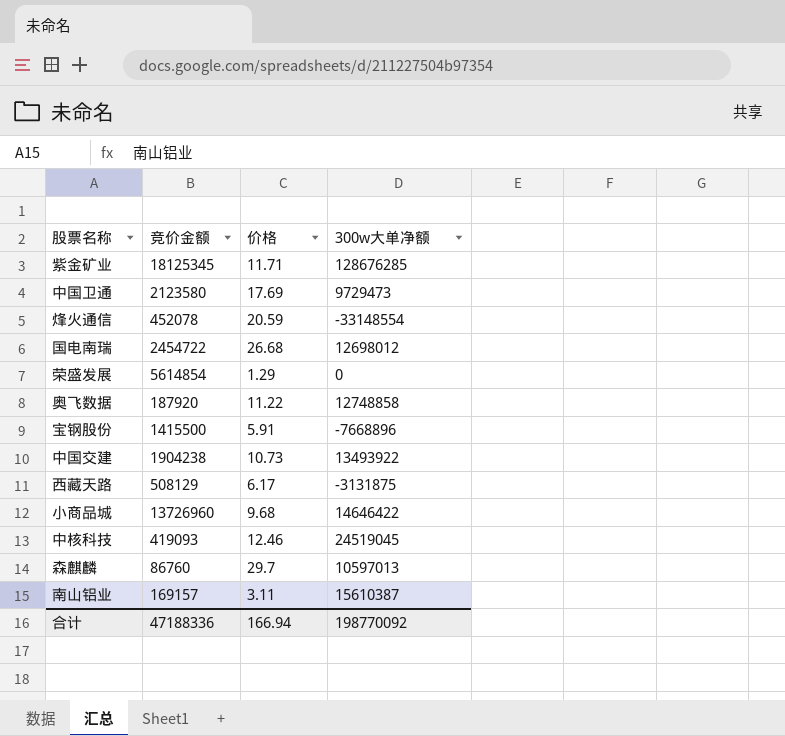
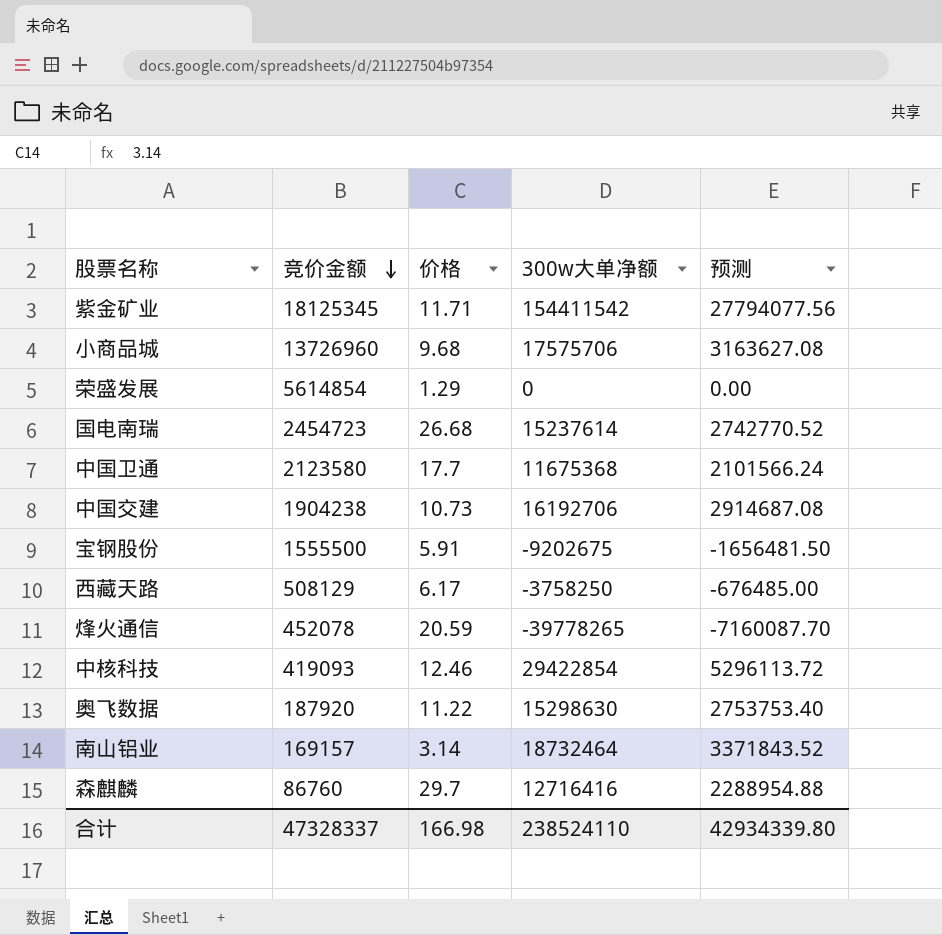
row order: none -> 竞价金额 descending
column 预测 | formula: none -> [300w大单净额] * 0.18
紫金矿业 | 300w大单净额: 128676285 -> 154411542
小商品城 | 300w大单净额: 14646422 -> 17575706
国电南瑞 | 竞价金额: 2454722 -> 2454723
国电南瑞 | 300w大单净额: 12698012 -> 15237614
中国卫通 | 价格: 17.69 -> 17.7
中国卫通 | 300w大单净额: 9729473 -> 11675368
中国交建 | 300w大单净额: 13493922 -> 16192706
宝钢股份 | 竞价金额: 1415500 -> 1555500
宝钢股份 | 300w大单净额: -7668896 -> -9202675
西藏天路 | 300w大单净额: -3131875 -> -3758250
烽火通信 | 300w大单净额: -33148554 -> -39778265
中核科技 | 300w大单净额: 24519045 -> 29422854
奥飞数据 | 300w大单净额: 12748858 -> 15298630
南山铝业 | 价格: 3.11 -> 3.14
南山铝业 | 300w大单净额: 15610387 -> 18732464
森麒麟 | 300w大单净额: 10597013 -> 12716416
合计 | 竞价金额: 47188336 -> 47328337
合计 | 价格: 166.94 -> 166.98
合计 | 300w大单净额: 198770092 -> 238524110

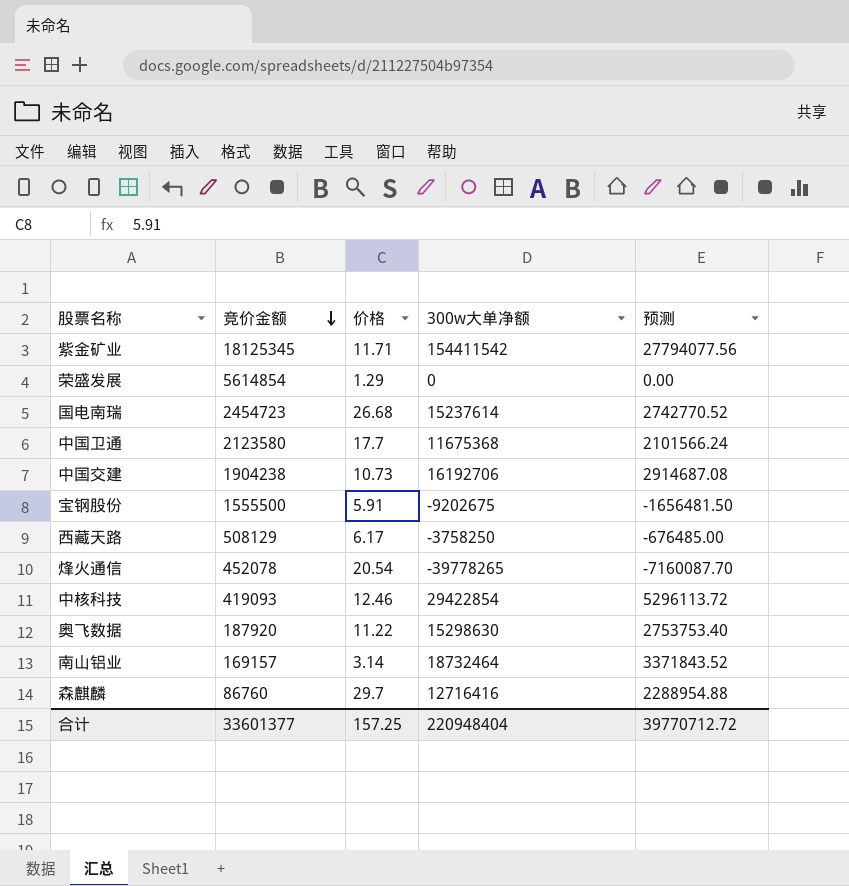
row 小商品城: 13726960 | 9.68 | 17575706 | 3163627.08 -> none
烽火通信 | 价格: 20.59 -> 20.54
合计 | 竞价金额: 47328337 -> 33601377
合计 | 价格: 166.98 -> 157.25
合计 | 300w大单净额: 238524110 -> 220948404
合计 | 预测: 42934339.80 -> 39770712.72

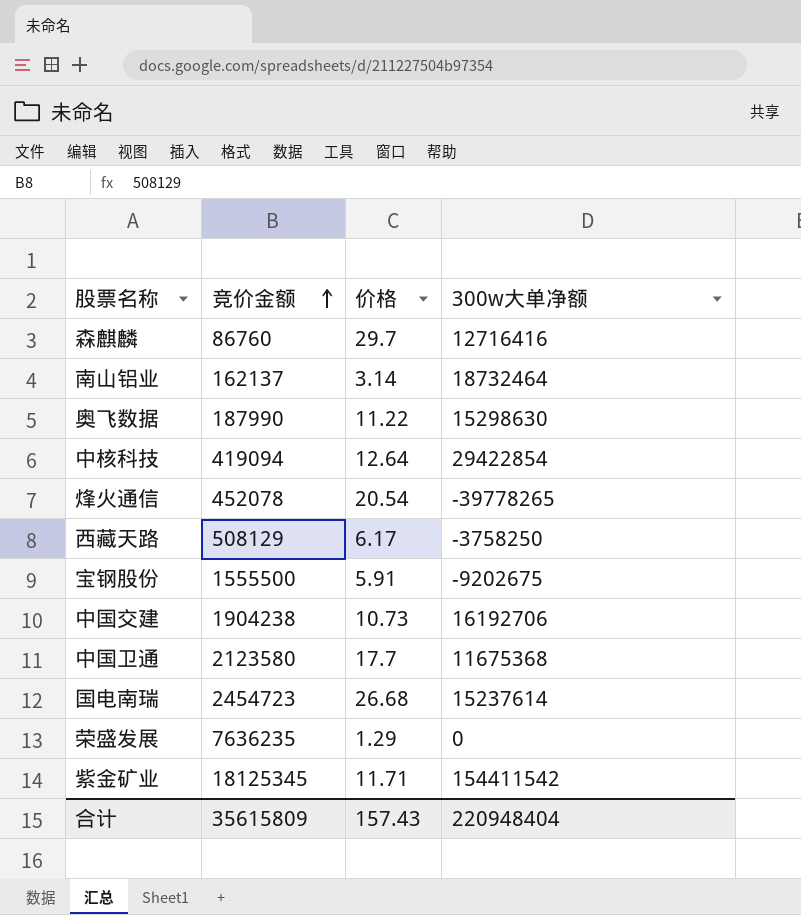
row order: 竞价金额 descending -> 竞价金额 ascending
column 预测 | formula: [300w大单净额] * 0.18 -> none
南山铝业 | 竞价金额: 169157 -> 162137
奥飞数据 | 竞价金额: 187920 -> 187990
中核科技 | 竞价金额: 419093 -> 419094
中核科技 | 价格: 12.46 -> 12.64
荣盛发展 | 竞价金额: 5614854 -> 7636235
合计 | 竞价金额: 33601377 -> 35615809
合计 | 价格: 157.25 -> 157.43

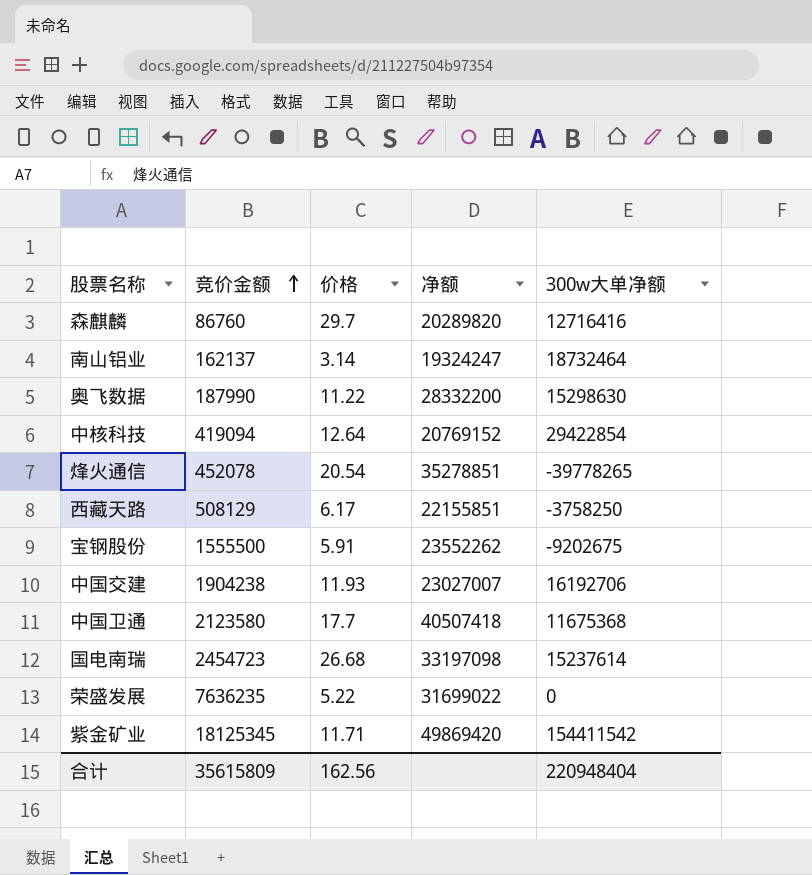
column 净额 | position: none -> 4
中国交建 | 价格: 10.73 -> 11.93
荣盛发展 | 价格: 1.29 -> 5.22
合计 | 价格: 157.43 -> 162.56

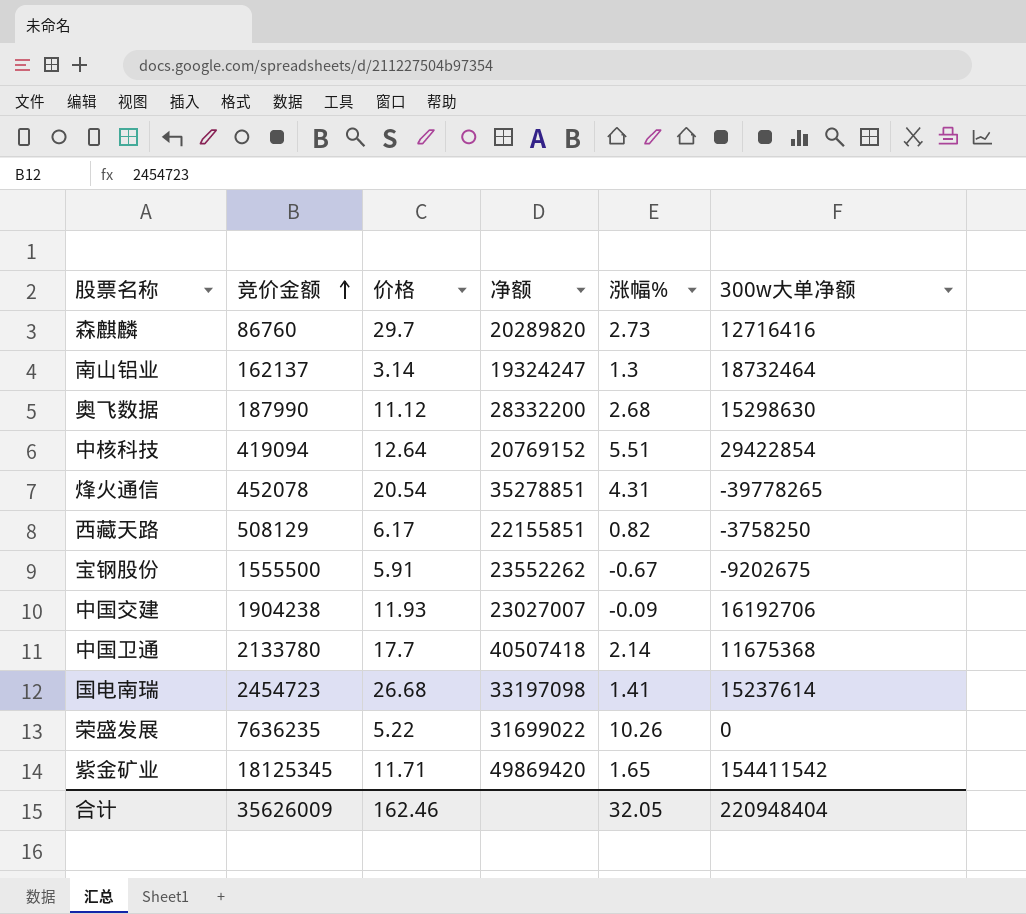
column 涨幅% | position: none -> 5
奥飞数据 | 价格: 11.22 -> 11.12
中国卫通 | 竞价金额: 2123580 -> 2133780
合计 | 竞价金额: 35615809 -> 35626009
合计 | 价格: 162.56 -> 162.46

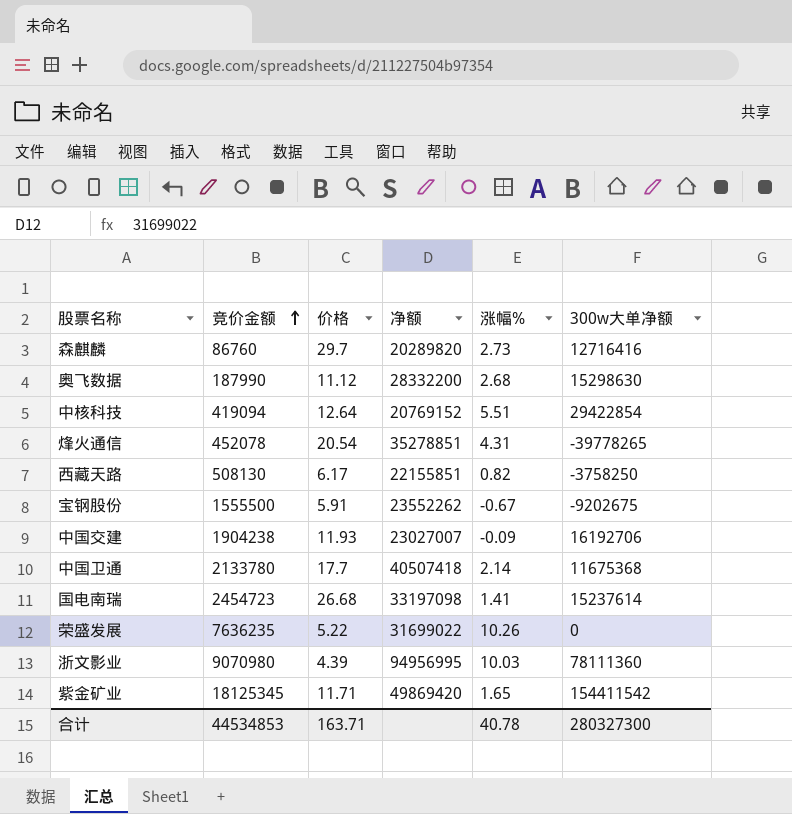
row 南山铝业: 162137 | 3.14 | 19324247 | 1.3 | 18732464 -> none
西藏天路 | 竞价金额: 508129 -> 508130
row 浙文影业: none -> 9070980 | 4.39 | 94956995 | 10.03 | 78111360
合计 | 竞价金额: 35626009 -> 44534853
合计 | 价格: 162.46 -> 163.71
合计 | 涨幅%: 32.05 -> 40.78
合计 | 300w大单净额: 220948404 -> 280327300

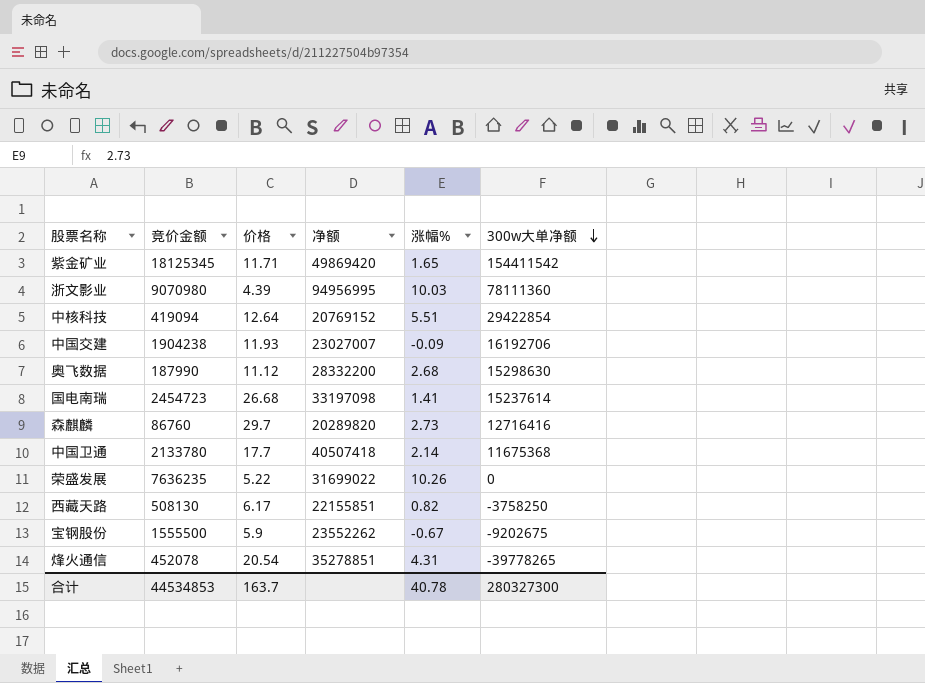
row order: 竞价金额 ascending -> 300w大单净额 descending
宝钢股份 | 价格: 5.91 -> 5.9
合计 | 价格: 163.71 -> 163.7

